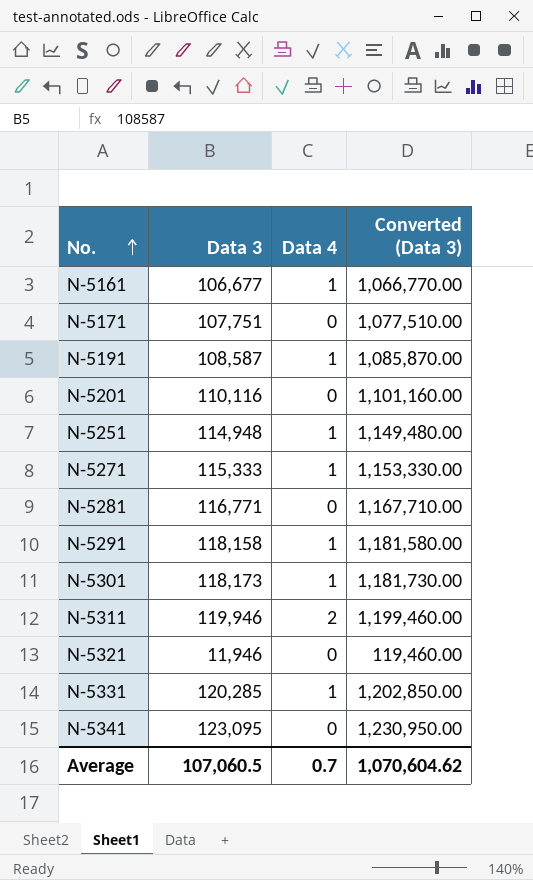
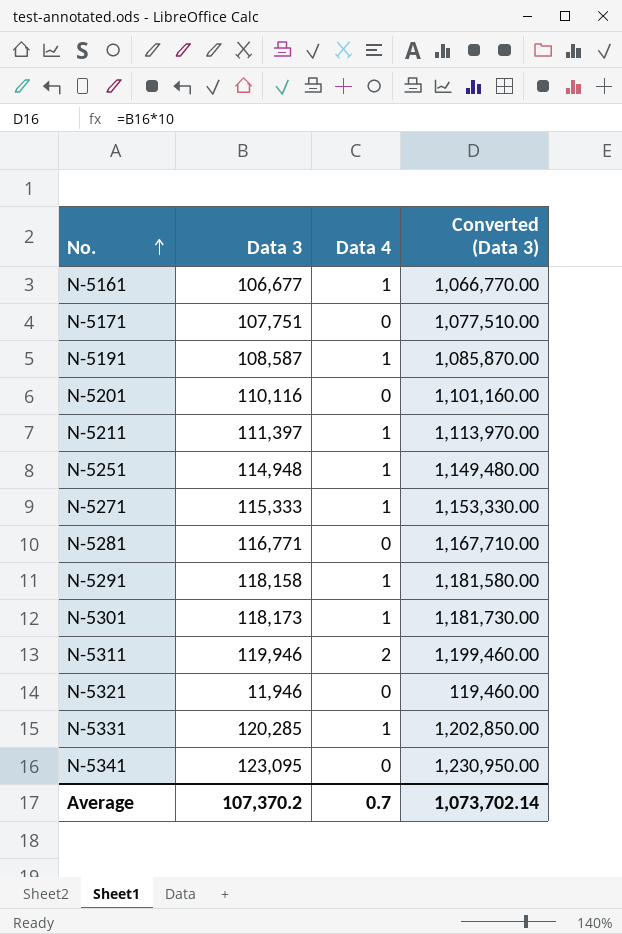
row N-5211: none -> 111,397 | 1 | 1,113,970.00
Average | Data 3: 107,060.5 -> 107,370.2
Average | Converted (Data 3): 1,070,604.62 -> 1,073,702.14

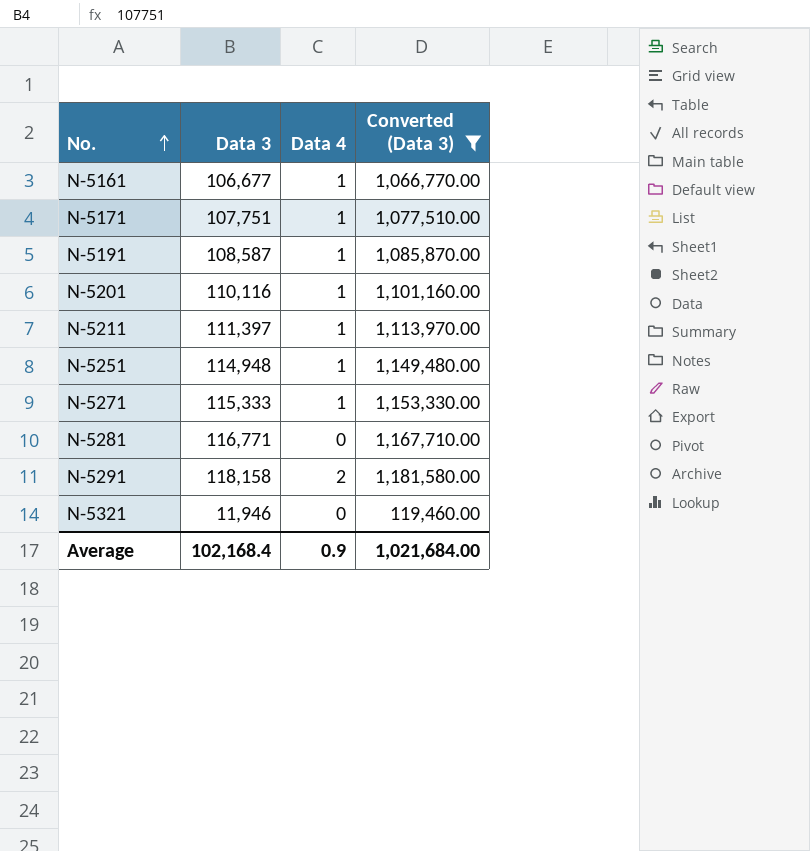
filter: none -> Converted (Data 3) <= 1,181,580.00
N-5171 | Data 4: 0 -> 1
N-5201 | Data 4: 0 -> 1
N-5291 | Data 4: 1 -> 2
Average | Data 3: 107,370.2 -> 102,168.4
Average | Data 4: 0.7 -> 0.9
Average | Converted (Data 3): 1,073,702.14 -> 1,021,684.00

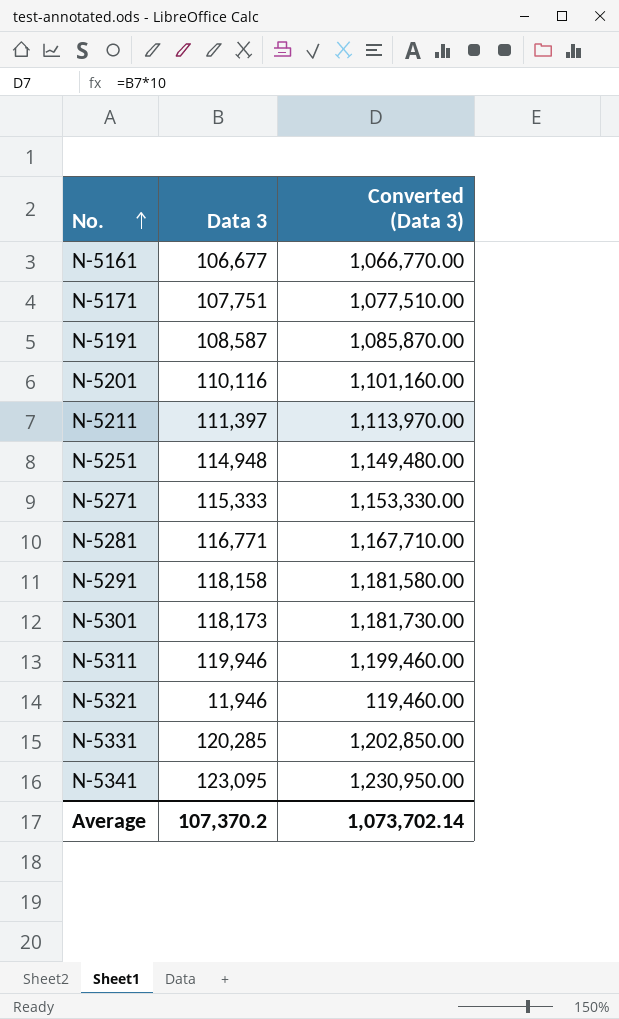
filter: Converted (Data 3) <= 1,181,580.00 -> none
column Data 4 | position: 3 -> none
Average | Data 3: 102,168.4 -> 107,370.2
Average | Converted (Data 3): 1,021,684.00 -> 1,073,702.14

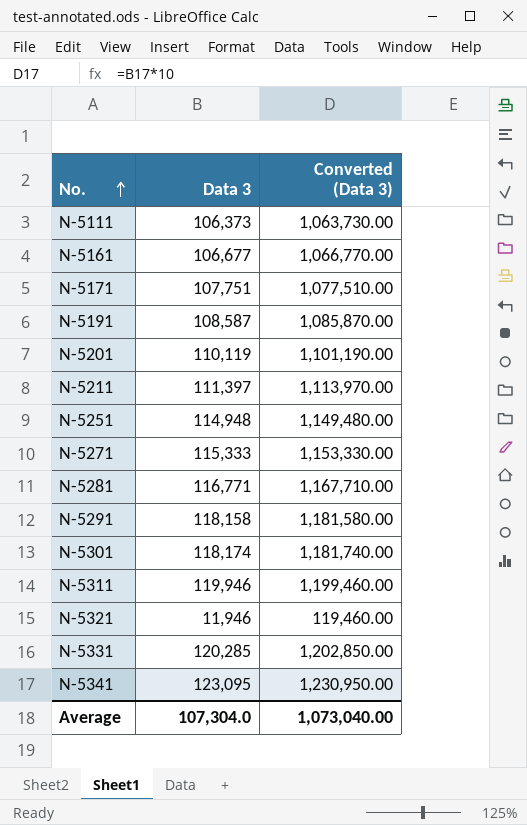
row N-5111: none -> 106,373 | 1,063,730.00
N-5201 | Data 3: 110,116 -> 110,119
N-5201 | Converted (Data 3): 1,101,160.00 -> 1,101,190.00
N-5301 | Data 3: 118,173 -> 118,174
N-5301 | Converted (Data 3): 1,181,730.00 -> 1,181,740.00
Average | Data 3: 107,370.2 -> 107,304.0
Average | Converted (Data 3): 1,073,702.14 -> 1,073,040.00

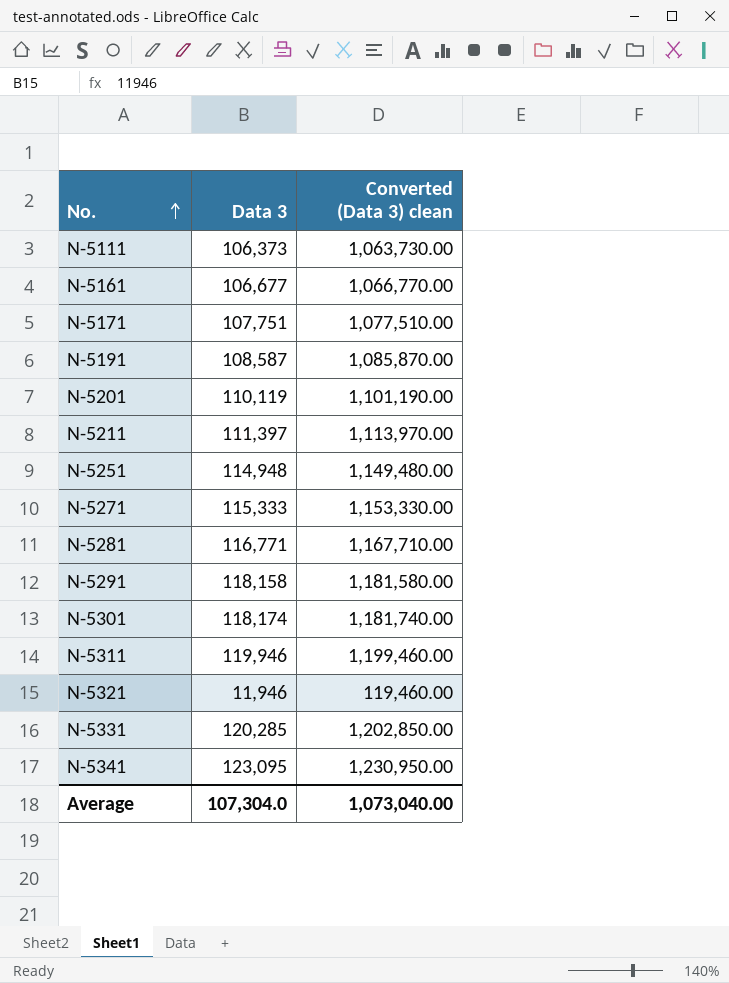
column name: Converted (Data 3) -> Converted (Data 3) clean

